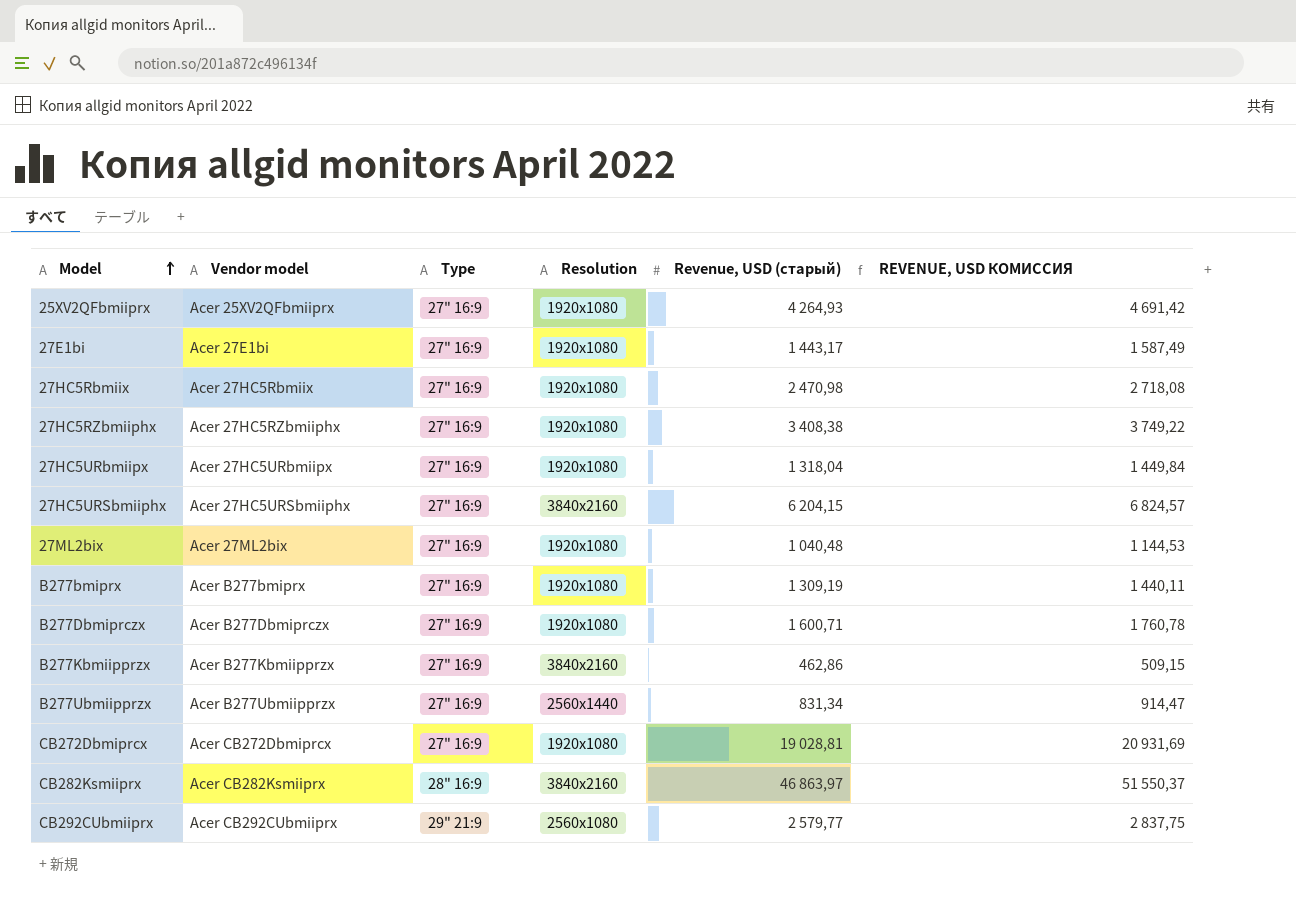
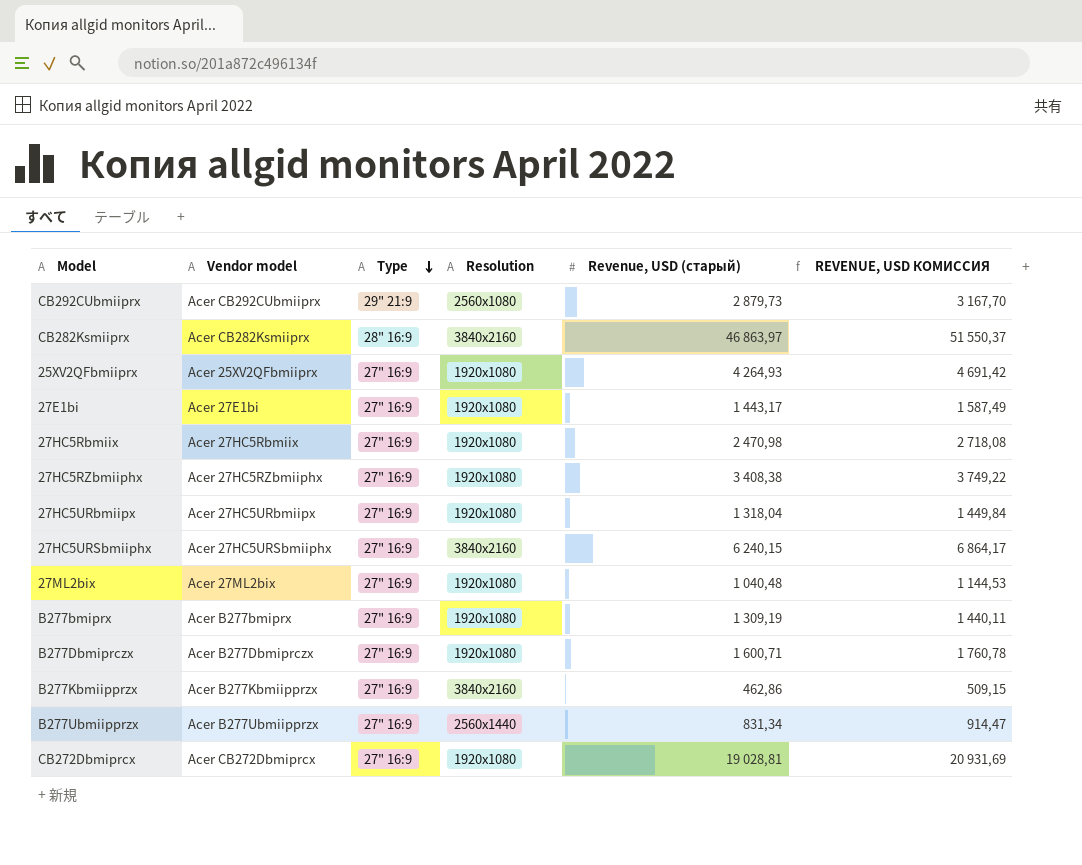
row order: Model ascending -> Type descending
CB292CUbmiiprx | Revenue, USD (старый): 2 579,77 -> 2 879,73
CB292CUbmiiprx | REVENUE, USD КОМИССИЯ: 2 837,75 -> 3 167,70
27HC5URSbmiiphx | Revenue, USD (старый): 6 204,15 -> 6 240,15
27HC5URSbmiiphx | REVENUE, USD КОМИССИЯ: 6 824,57 -> 6 864,17

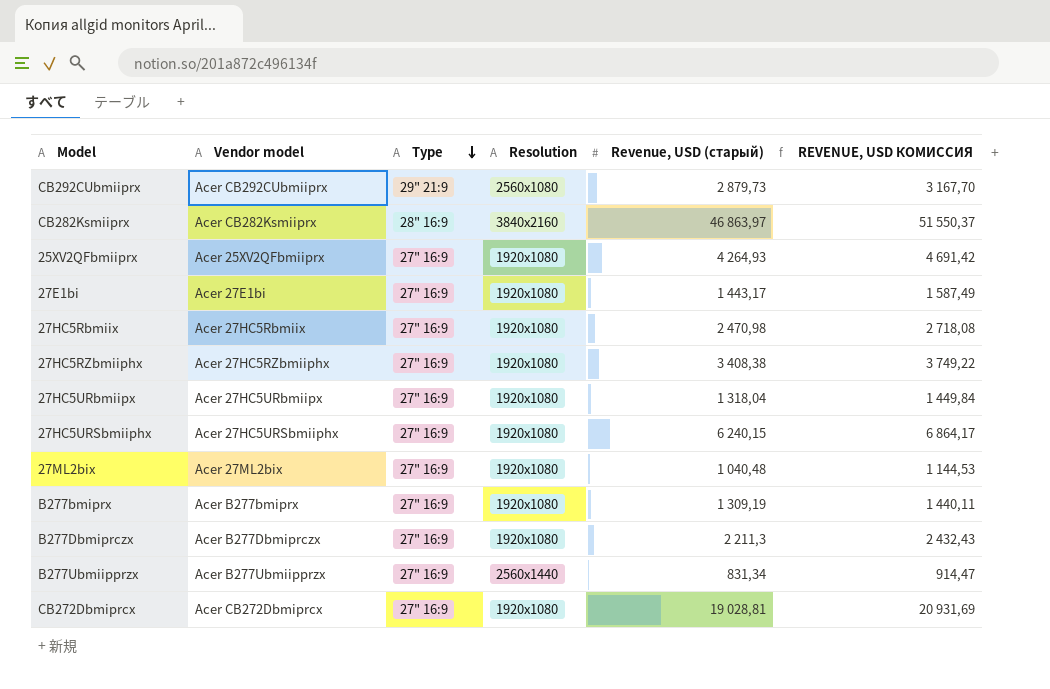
row B277Kbmiipprzx: Acer B277Kbmiipprzx | 27" 16:9 | 3840x2160 | 462,86 | 509,15 -> none
27HC5URSbmiiphx | Resolution: 3840x2160 -> 1920x1080
B277Dbmiprczx | Revenue, USD (старый): 1 600,71 -> 2 211,3
B277Dbmiprczx | REVENUE, USD КОМИССИЯ: 1 760,78 -> 2 432,43

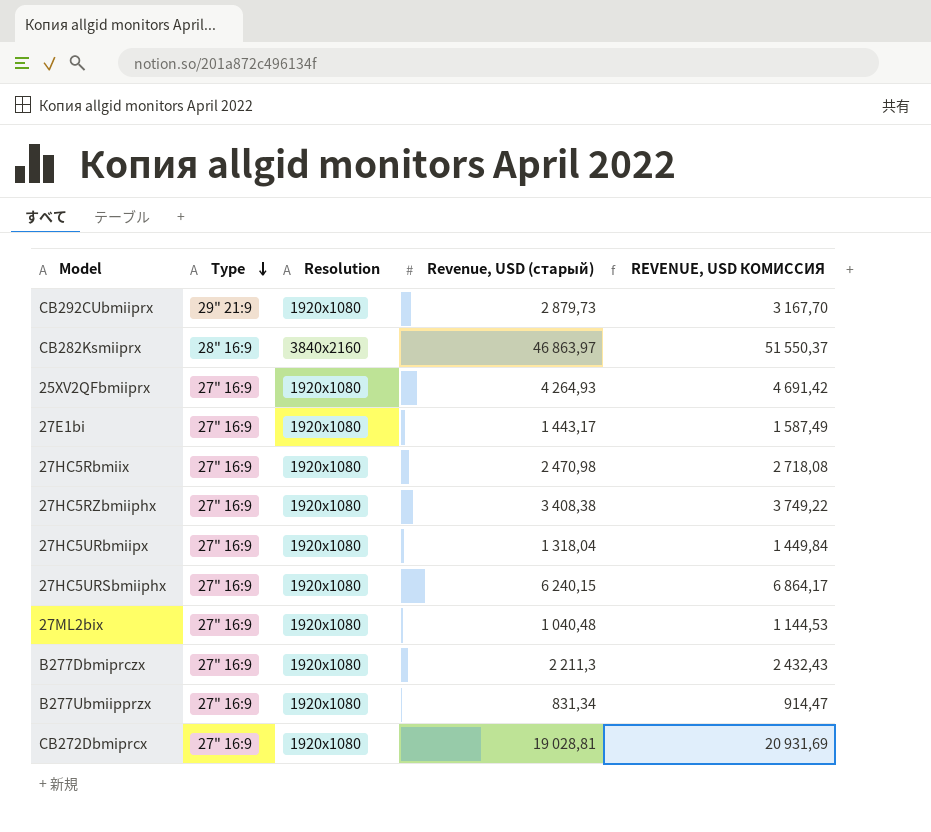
column Vendor model | position: 2 -> none
row B277bmiprx: Acer B277bmiprx | 27" 16:9 | 1920x1080 | 1 309,19 | 1 440,11 -> none
CB292CUbmiiprx | Resolution: 2560x1080 -> 1920x1080
B277Ubmiipprzx | Resolution: 2560x1440 -> 1920x1080

